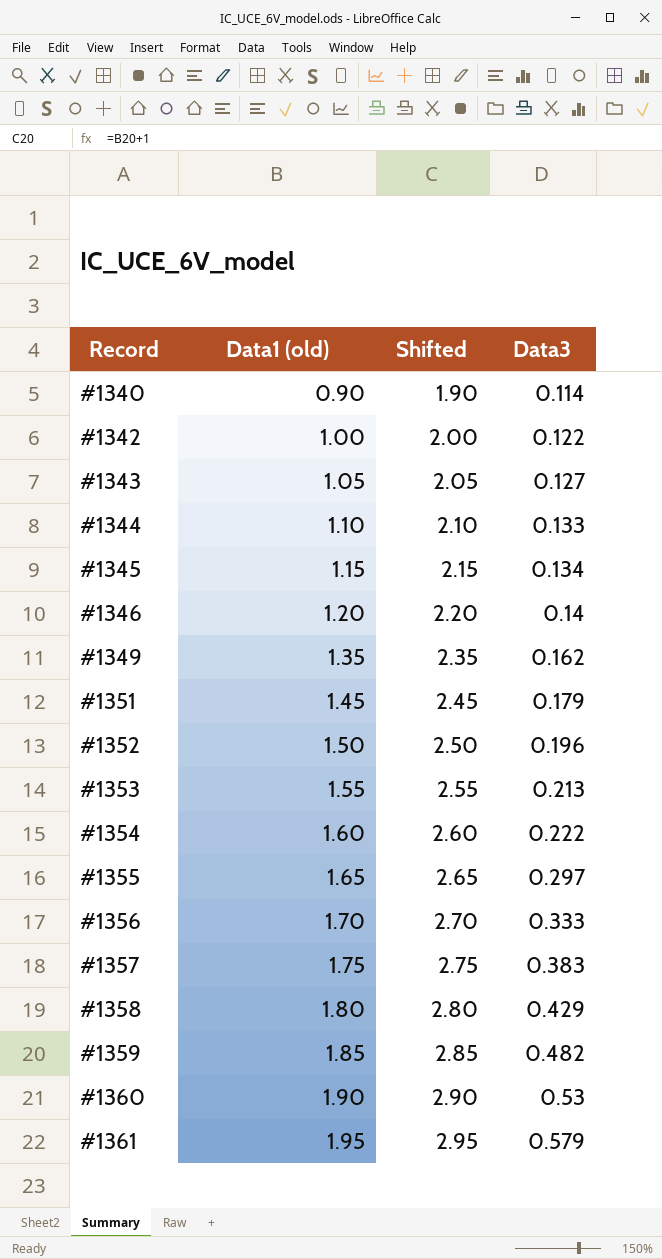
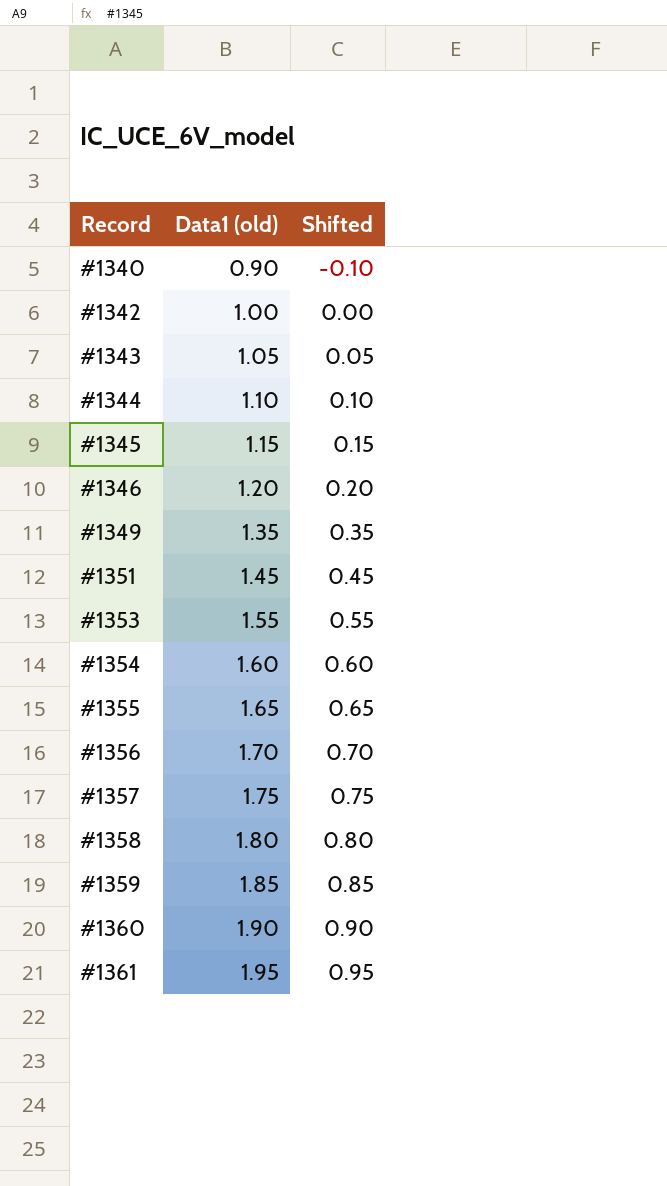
column Data3 | position: 4 -> none
column Shifted | formula: [Data1 (old)] + 1 -> [Data1 (old)] - 1
row #1352: 1.50 | 2.50 | 0.196 -> none

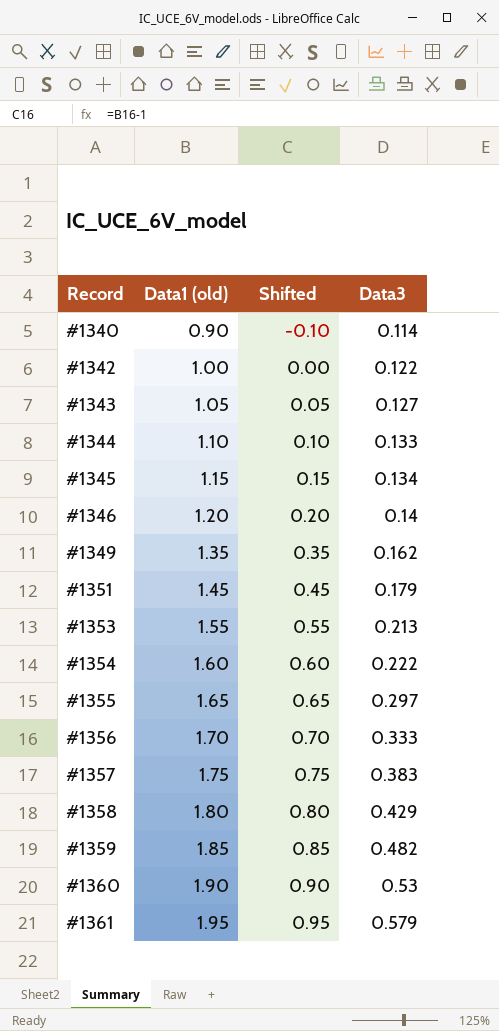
column Data3 | position: none -> 4

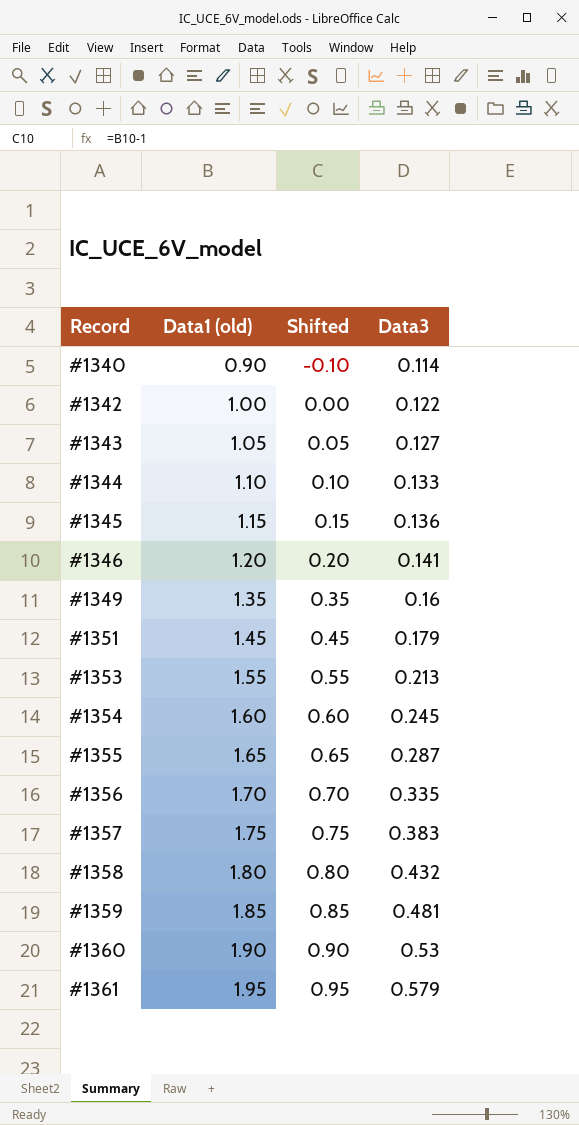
#1345 | Data3: 0.134 -> 0.136
#1346 | Data3: 0.14 -> 0.141
#1349 | Data3: 0.162 -> 0.16
#1354 | Data3: 0.222 -> 0.245
#1355 | Data3: 0.297 -> 0.287
#1356 | Data3: 0.333 -> 0.335
#1358 | Data3: 0.429 -> 0.432
#1359 | Data3: 0.482 -> 0.481

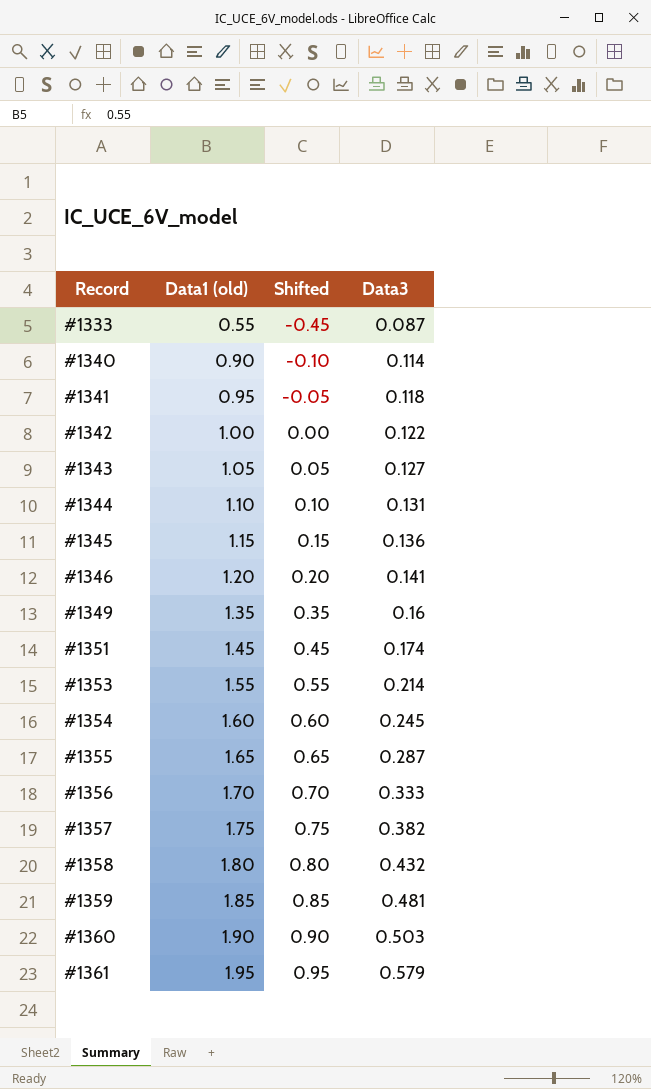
row #1333: none -> 0.55 | -0.45 | 0.087
row #1341: none -> 0.95 | -0.05 | 0.118
#1344 | Data3: 0.133 -> 0.131
#1351 | Data3: 0.179 -> 0.174
#1353 | Data3: 0.213 -> 0.214
#1356 | Data3: 0.335 -> 0.333
#1357 | Data3: 0.383 -> 0.382
#1360 | Data3: 0.53 -> 0.503

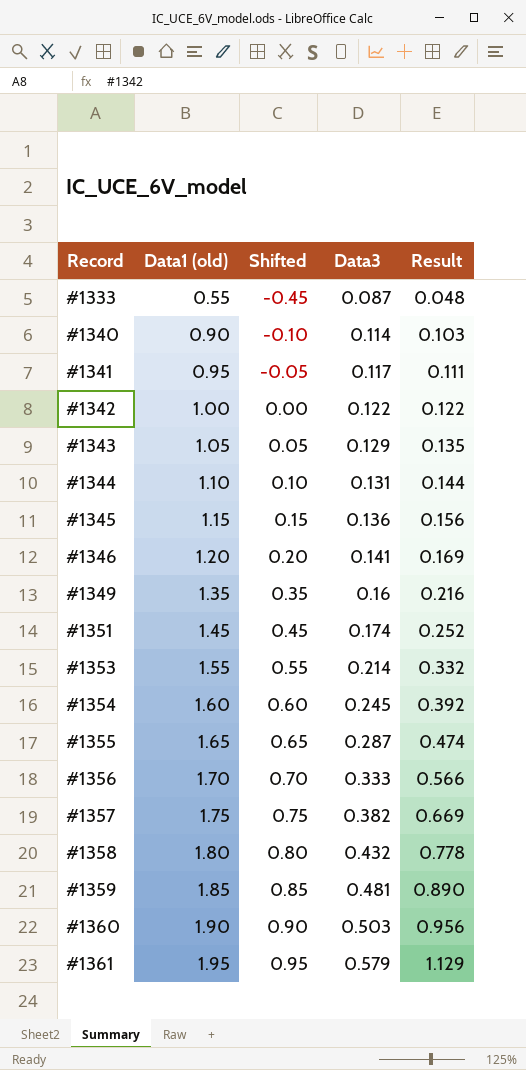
column Result | formula: none -> [Data1 (old)] * [Data3]
#1341 | Data3: 0.118 -> 0.117
#1343 | Data3: 0.127 -> 0.129

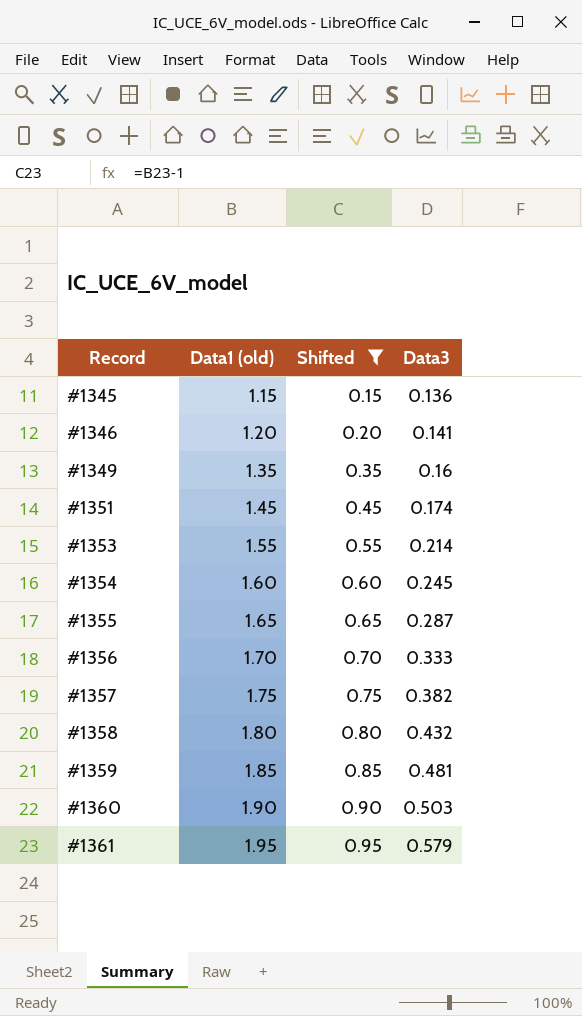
filter: none -> Shifted >= 0.15
column Result | formula: [Data1 (old)] * [Data3] -> none

